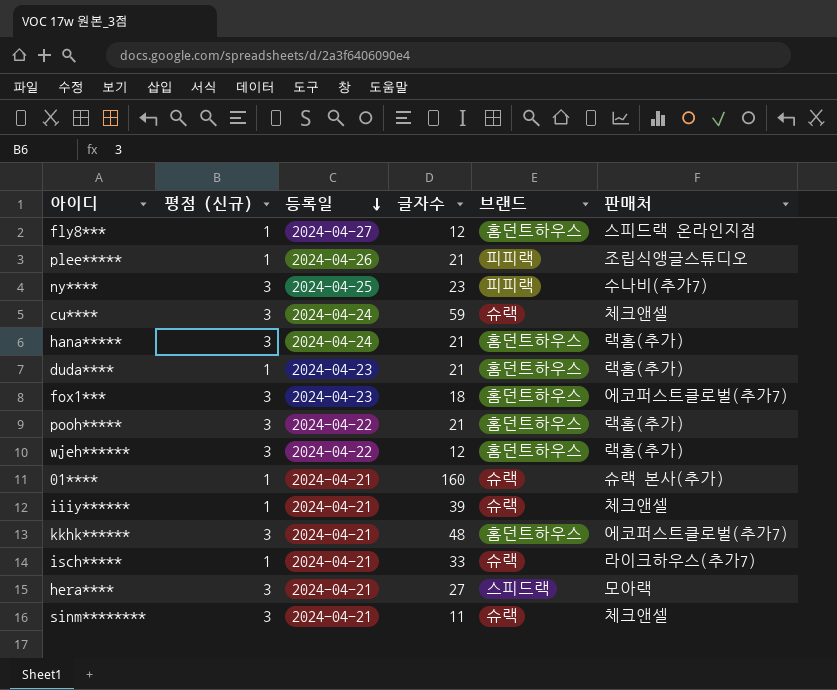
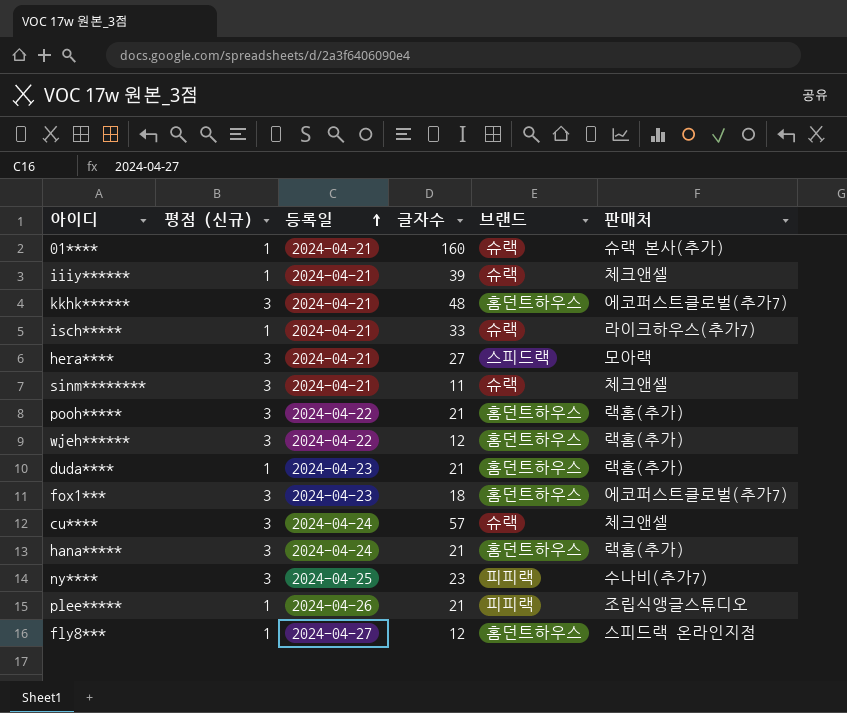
row order: 등록일 descending -> 등록일 ascending
cu**** | 글자수: 59 -> 57

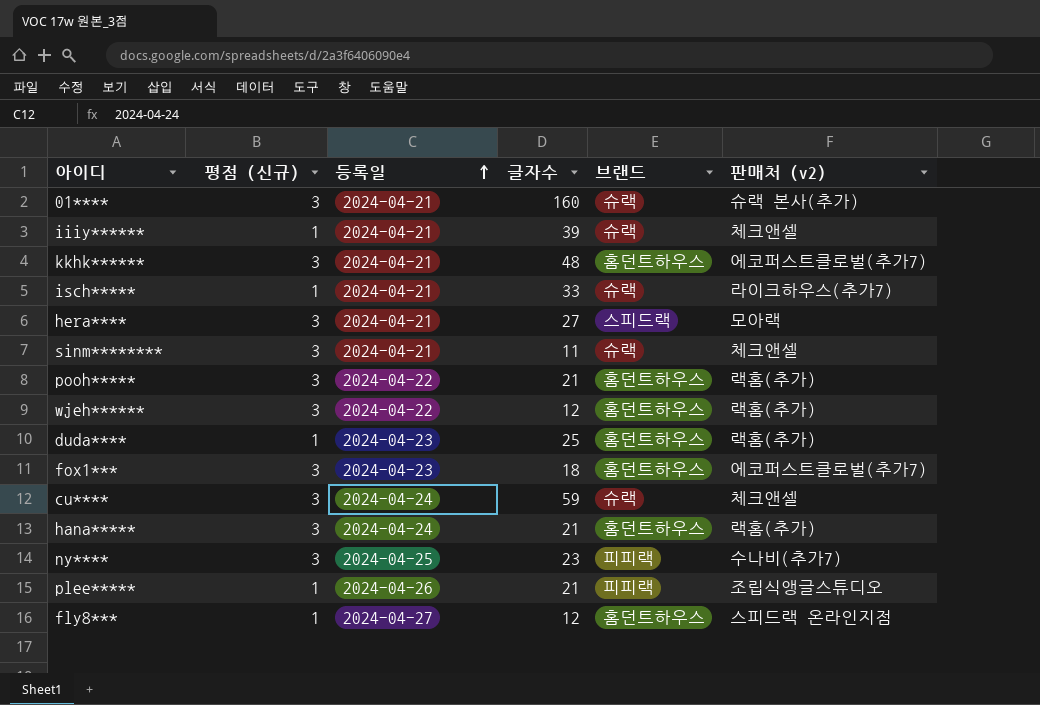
column name: 판매처 -> 판매처 (v2)
01**** | 평점 (신규): 1 -> 3
duda**** | 글자수: 21 -> 25
cu**** | 글자수: 57 -> 59

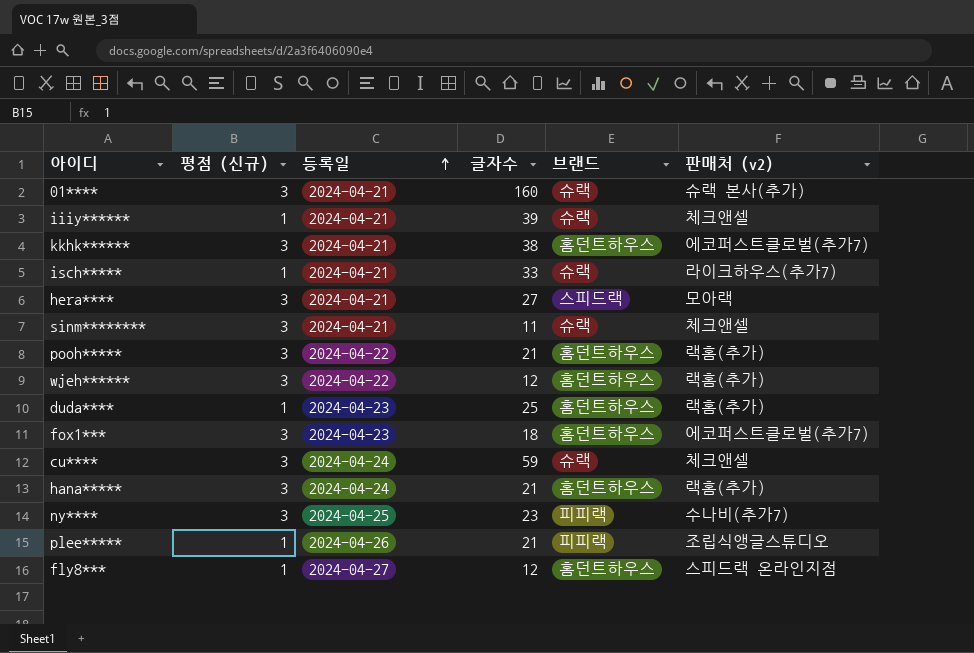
kkhk****** | 글자수: 48 -> 38

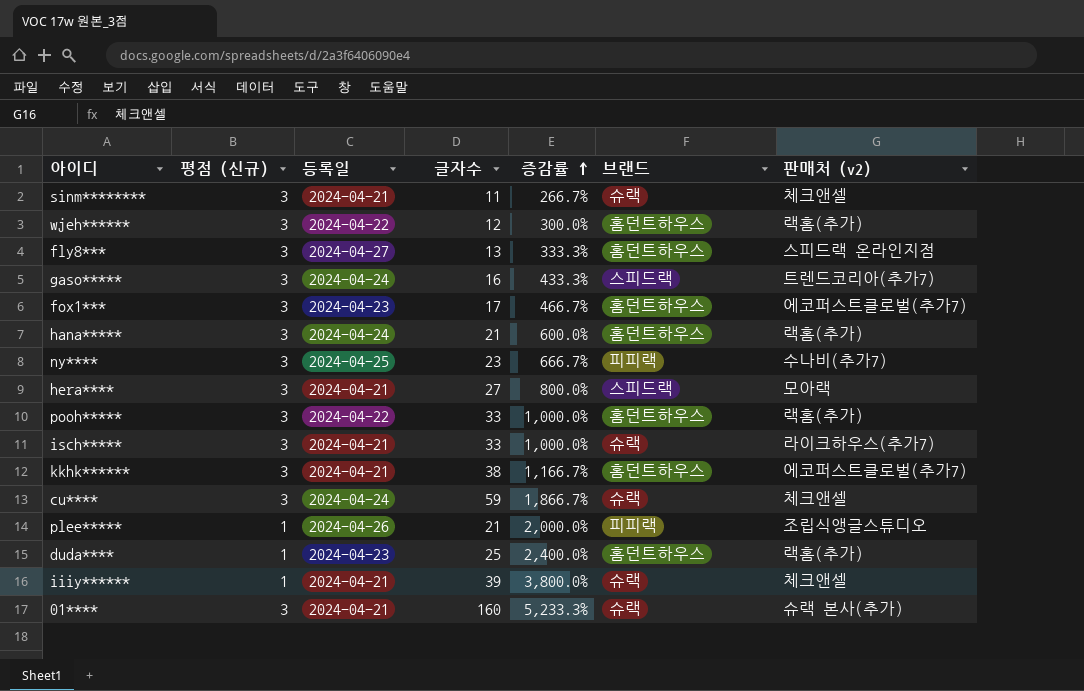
row order: 등록일 ascending -> 증감률 ascending
column 증감률 | formula: none -> ([글자수] - [평점 (신규)]) / [평점 (신규)]
fly8*** | 평점 (신규): 1 -> 3
fly8*** | 글자수: 12 -> 13
row gaso*****: none -> 3 | 2024-04-24 | 16 | 433.3% | 스피드랙 | 트렌드코리아(추가7)
fox1*** | 글자수: 18 -> 17
pooh***** | 글자수: 21 -> 33
isch***** | 평점 (신규): 1 -> 3

